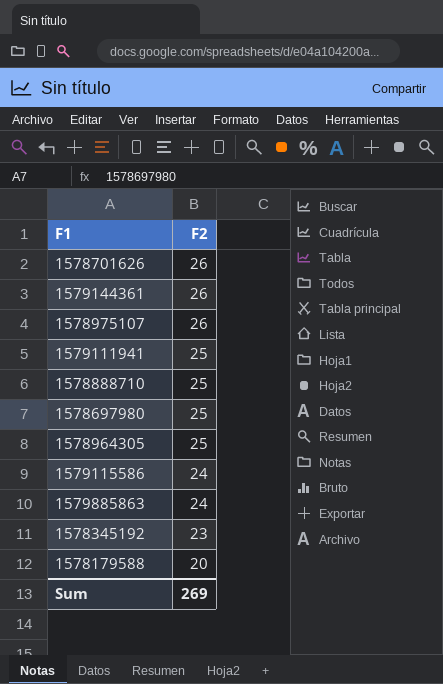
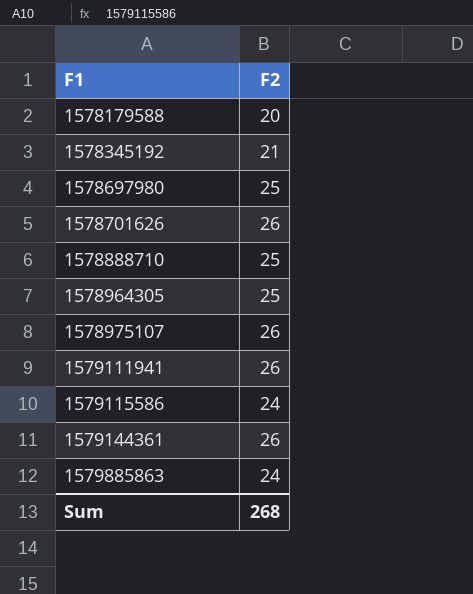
row order: F2 descending -> F1 ascending
1578345192 | F2: 23 -> 21
1579111941 | F2: 25 -> 26
Sum | F2: 269 -> 268

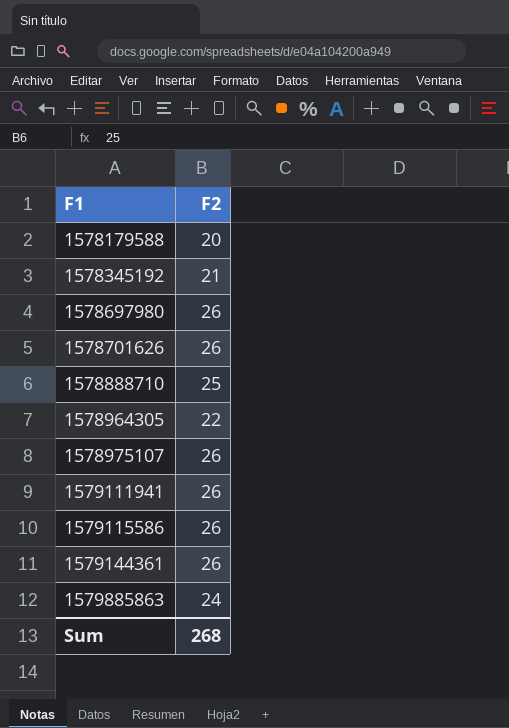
1578697980 | F2: 25 -> 26
1578964305 | F2: 25 -> 22
1579115586 | F2: 24 -> 26

